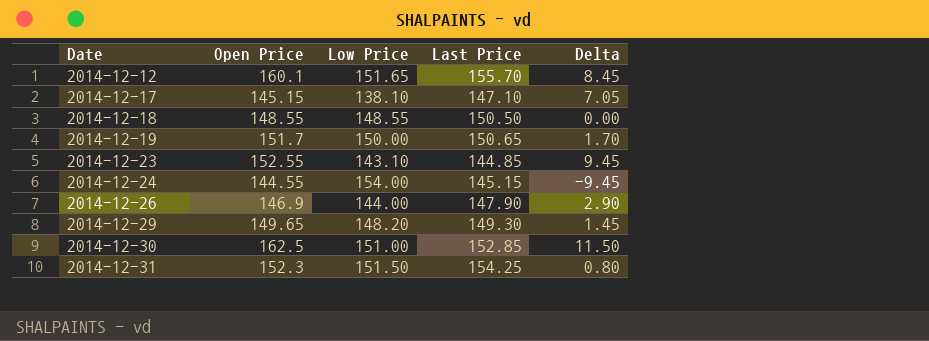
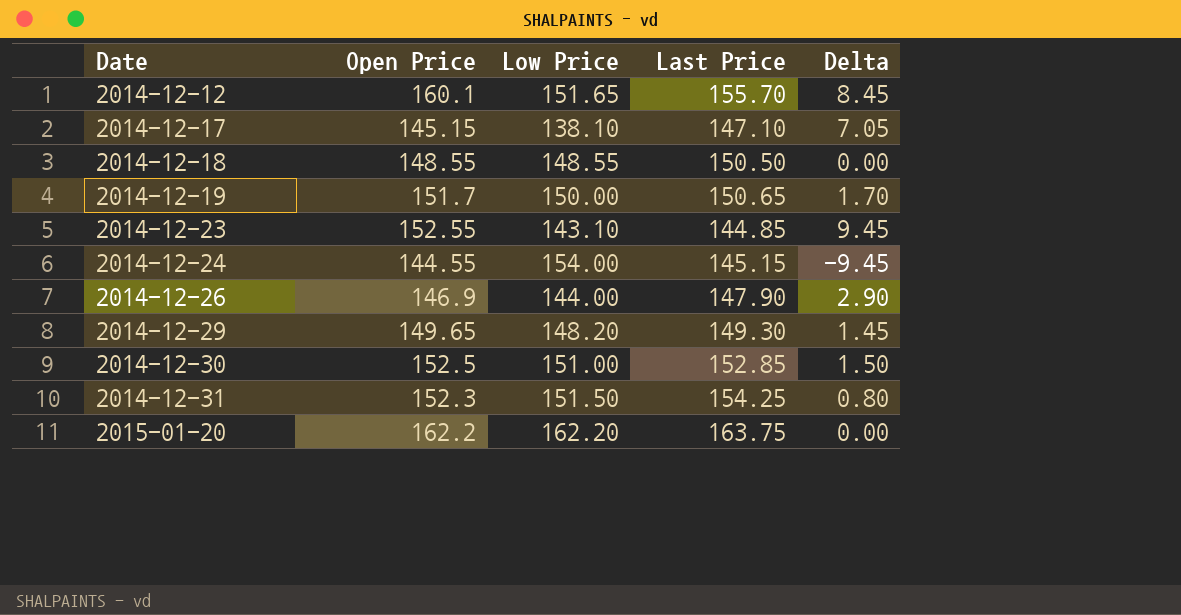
2014-12-30 | Open Price: 162.5 -> 152.5
2014-12-30 | Delta: 11.50 -> 1.50
row 2015-01-20: none -> 162.2 | 162.20 | 163.75 | 0.00

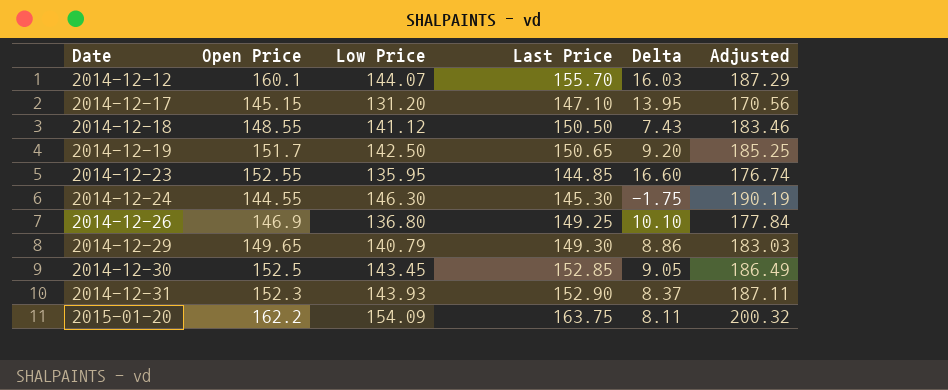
column Adjusted | formula: none -> [Low Price] * 1.3
2014-12-12 | Low Price: 151.65 -> 144.07
2014-12-12 | Delta: 8.45 -> 16.03
2014-12-17 | Low Price: 138.10 -> 131.20
2014-12-17 | Delta: 7.05 -> 13.95
2014-12-18 | Low Price: 148.55 -> 141.12
2014-12-18 | Delta: 0.00 -> 7.43
2014-12-19 | Low Price: 150.00 -> 142.50
2014-12-19 | Delta: 1.70 -> 9.20
2014-12-23 | Low Price: 143.10 -> 135.95
2014-12-23 | Delta: 9.45 -> 16.60
2014-12-24 | Low Price: 154.00 -> 146.30
2014-12-24 | Last Price: 145.15 -> 145.30
2014-12-24 | Delta: -9.45 -> -1.75
2014-12-26 | Low Price: 144.00 -> 136.80
2014-12-26 | Last Price: 147.90 -> 149.25
2014-12-26 | Delta: 2.90 -> 10.10
2014-12-29 | Low Price: 148.20 -> 140.79
2014-12-29 | Delta: 1.45 -> 8.86
2014-12-30 | Low Price: 151.00 -> 143.45
2014-12-30 | Delta: 1.50 -> 9.05
2014-12-31 | Low Price: 151.50 -> 143.93
2014-12-31 | Last Price: 154.25 -> 152.90
2014-12-31 | Delta: 0.80 -> 8.37
2015-01-20 | Low Price: 162.20 -> 154.09
2015-01-20 | Delta: 0.00 -> 8.11

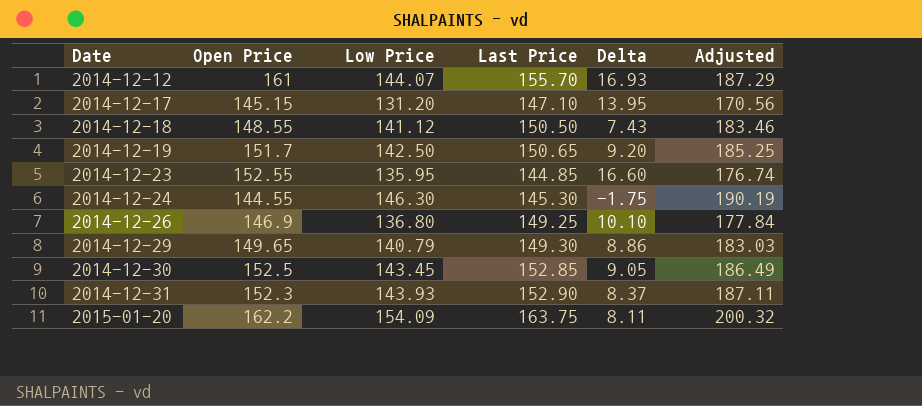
2014-12-12 | Open Price: 160.1 -> 161
2014-12-12 | Delta: 16.03 -> 16.93

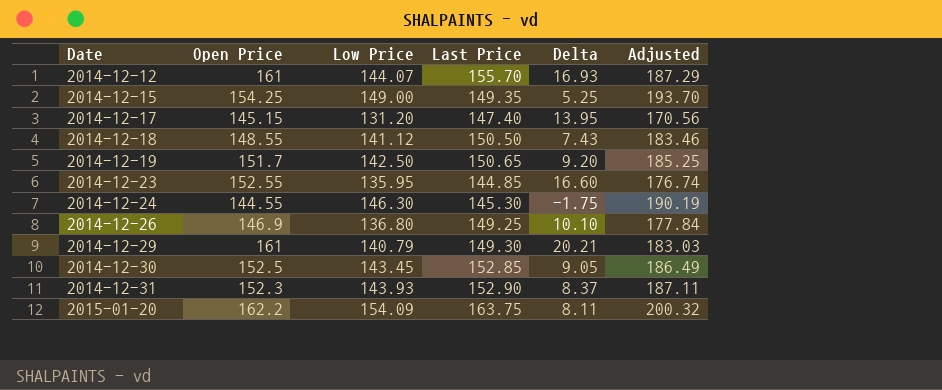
row 2014-12-15: none -> 154.25 | 149.00 | 149.35 | 5.25 | 193.70
2014-12-17 | Last Price: 147.10 -> 147.40
2014-12-29 | Open Price: 149.65 -> 161
2014-12-29 | Delta: 8.86 -> 20.21

